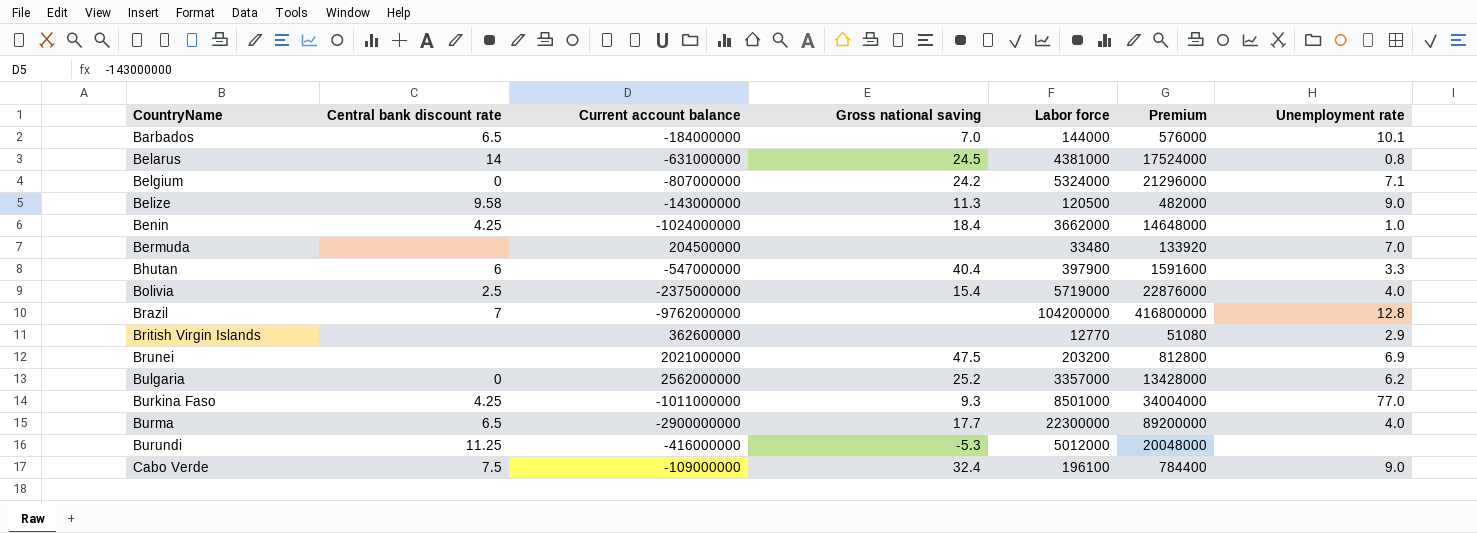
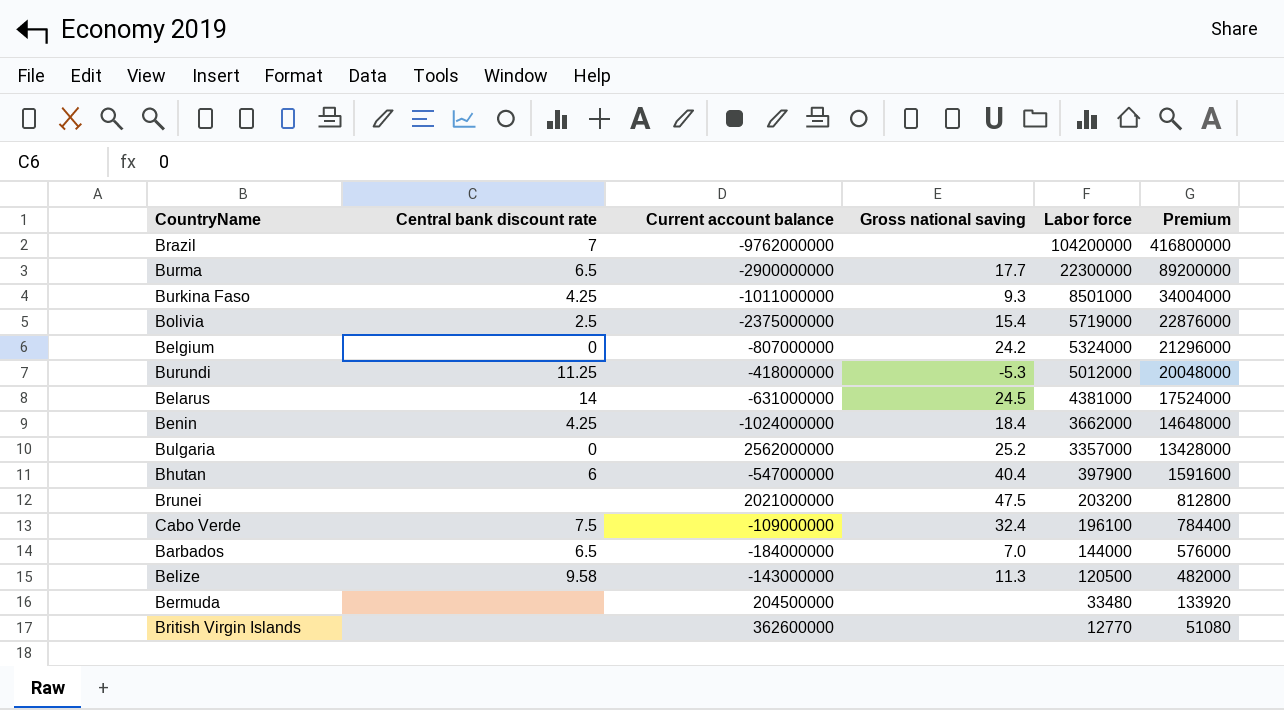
row order: CountryName ascending -> Labor force descending
column Unemployment rate | position: 7 -> none
Burundi | Current account balance: -416000000 -> -418000000

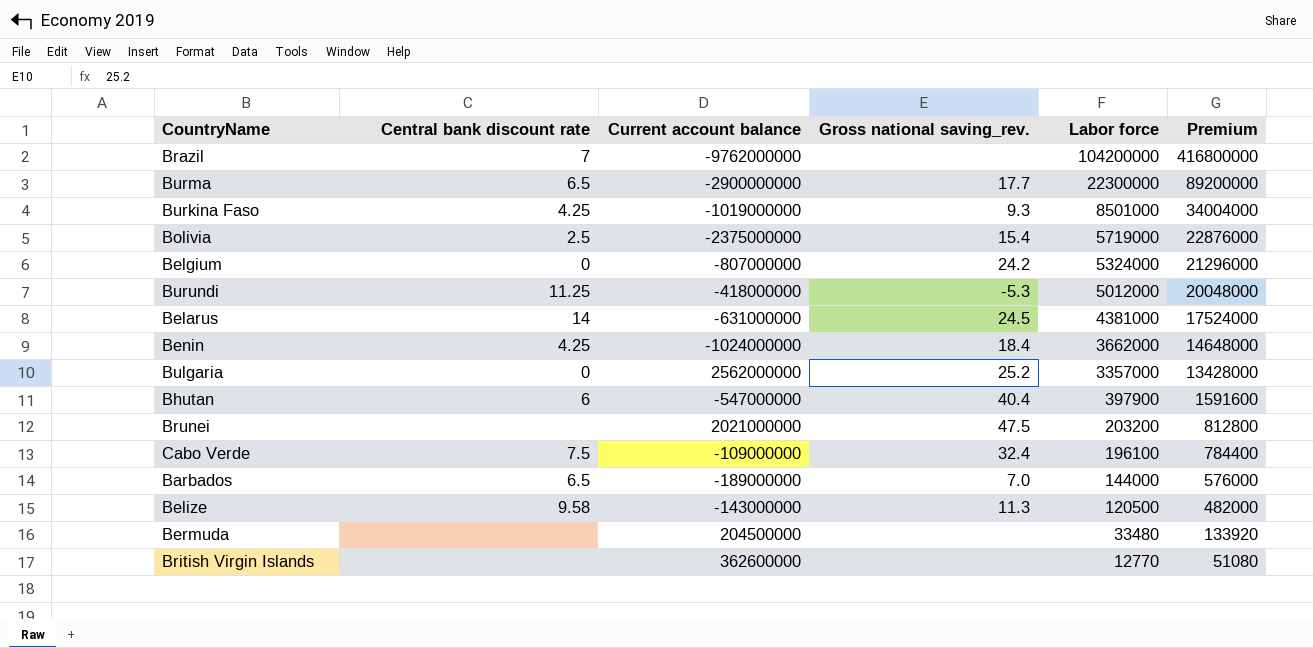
column name: Gross national saving -> Gross national saving_rev.
Burkina Faso | Current account balance: -1011000000 -> -1019000000
Barbados | Current account balance: -184000000 -> -189000000

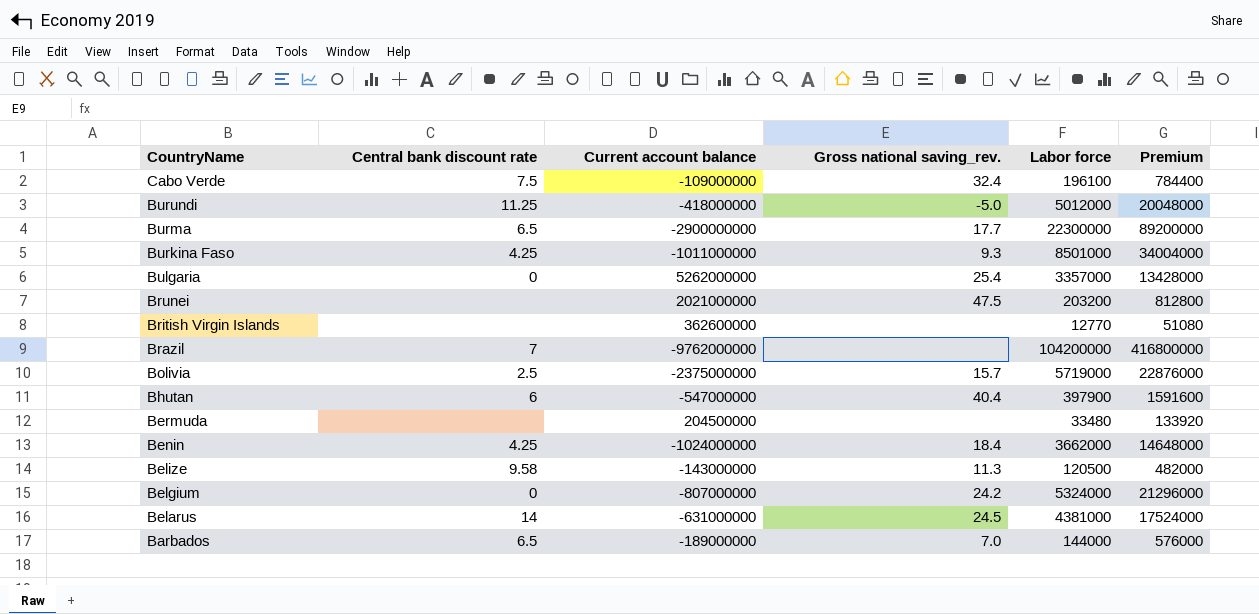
row order: Labor force descending -> CountryName descending
Burundi | Gross national saving_rev.: -5.3 -> -5.0
Burkina Faso | Current account balance: -1019000000 -> -1011000000
Bulgaria | Current account balance: 2562000000 -> 5262000000
Bulgaria | Gross national saving_rev.: 25.2 -> 25.4
Bolivia | Gross national saving_rev.: 15.4 -> 15.7

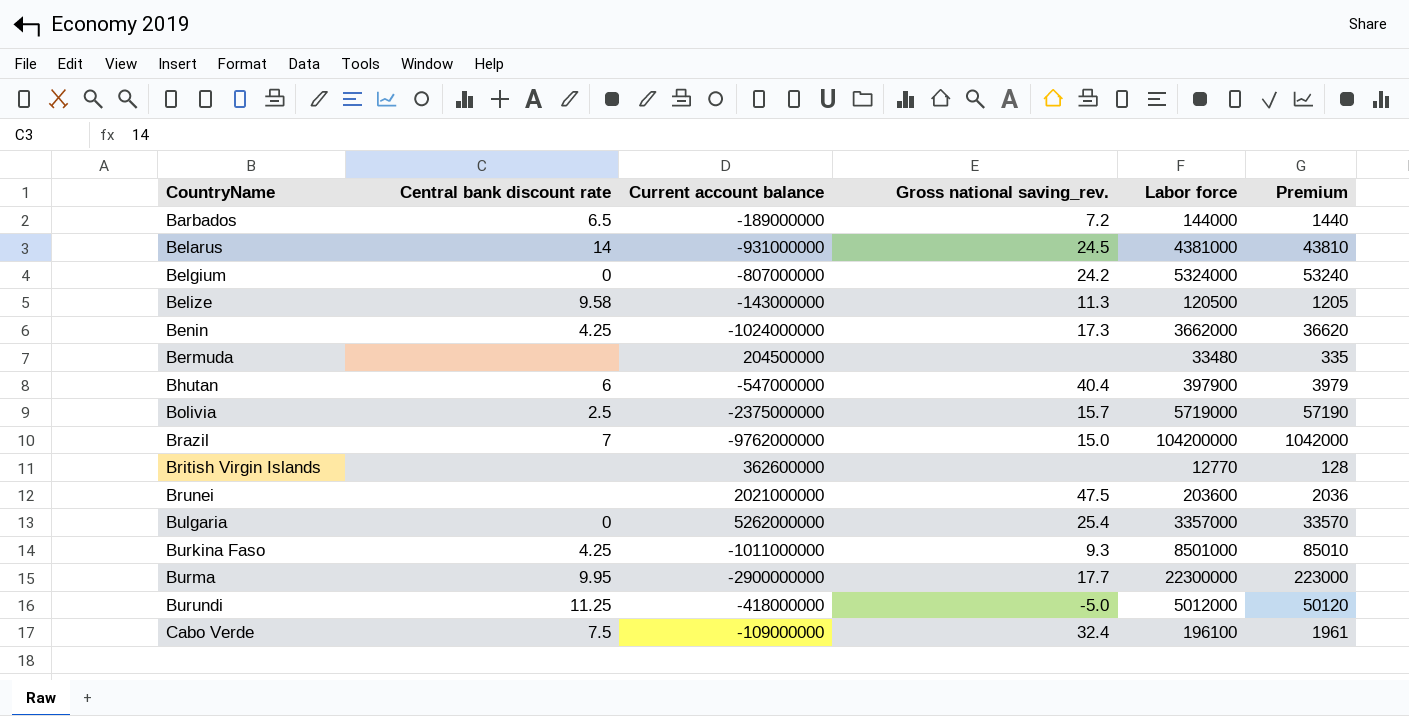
row order: CountryName descending -> CountryName ascending
column Premium | formula: [Labor force] * 4 -> [Labor force] * 0.01
Barbados | Gross national saving_rev.: 7.0 -> 7.2
Belarus | Current account balance: -631000000 -> -931000000
Benin | Gross national saving_rev.: 18.4 -> 17.3
Brazil | Gross national saving_rev.: none -> 15.0
Brunei | Labor force: 203200 -> 203600
Burma | Central bank discount rate: 6.5 -> 9.95

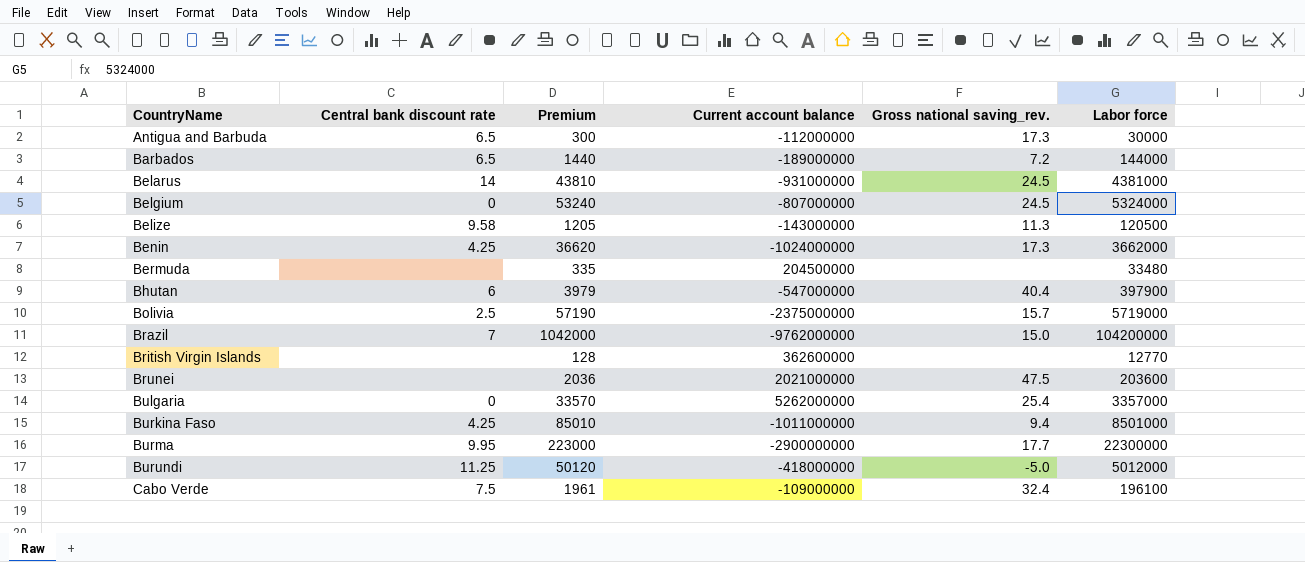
column Premium | position: 6 -> 3
row Antigua and Barbuda: none -> 6.5 | 300 | -112000000 | 17.3 | 30000
Belgium | Gross national saving_rev.: 24.2 -> 24.5
Burkina Faso | Gross national saving_rev.: 9.3 -> 9.4

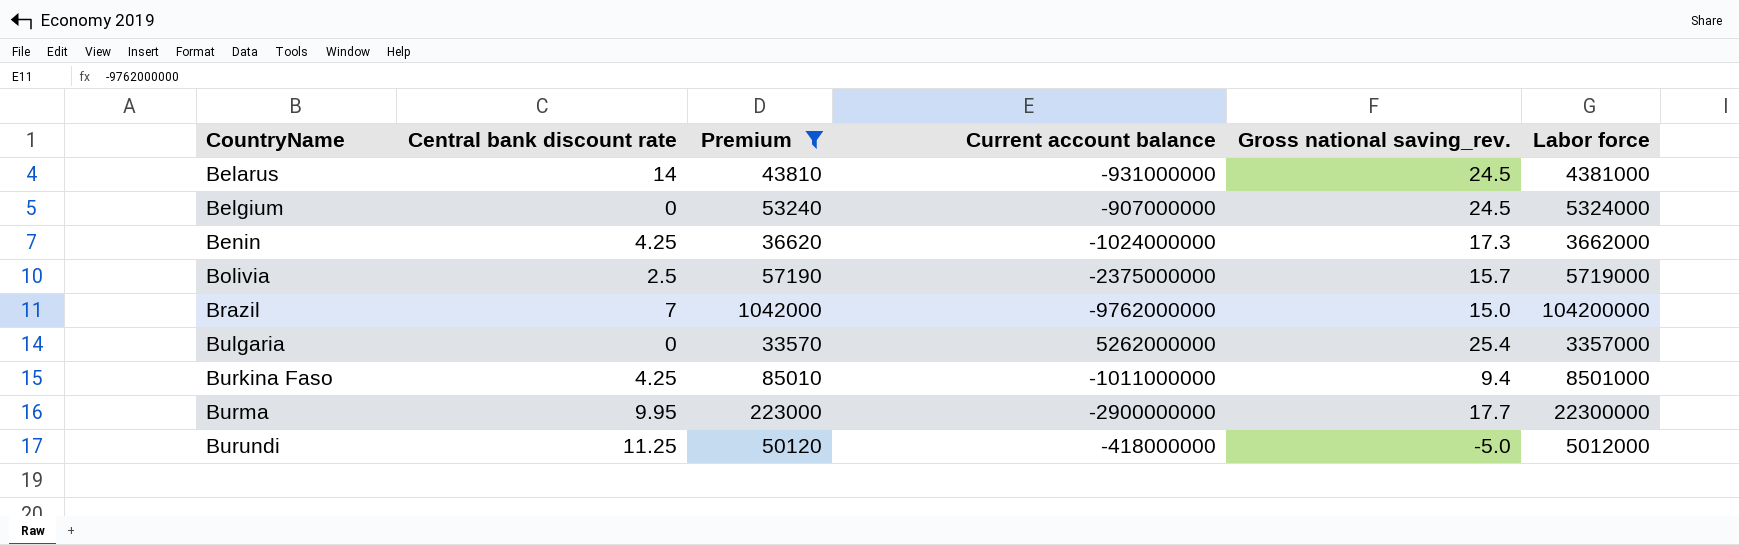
filter: none -> Premium >= 33570
Belgium | Current account balance: -807000000 -> -907000000

